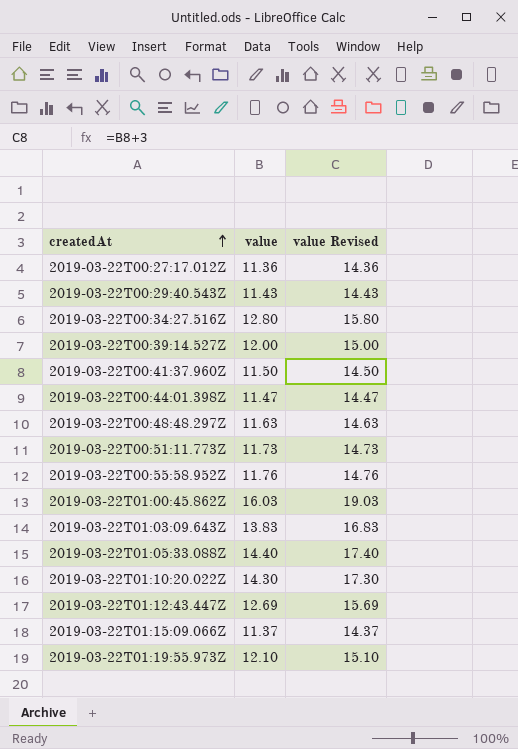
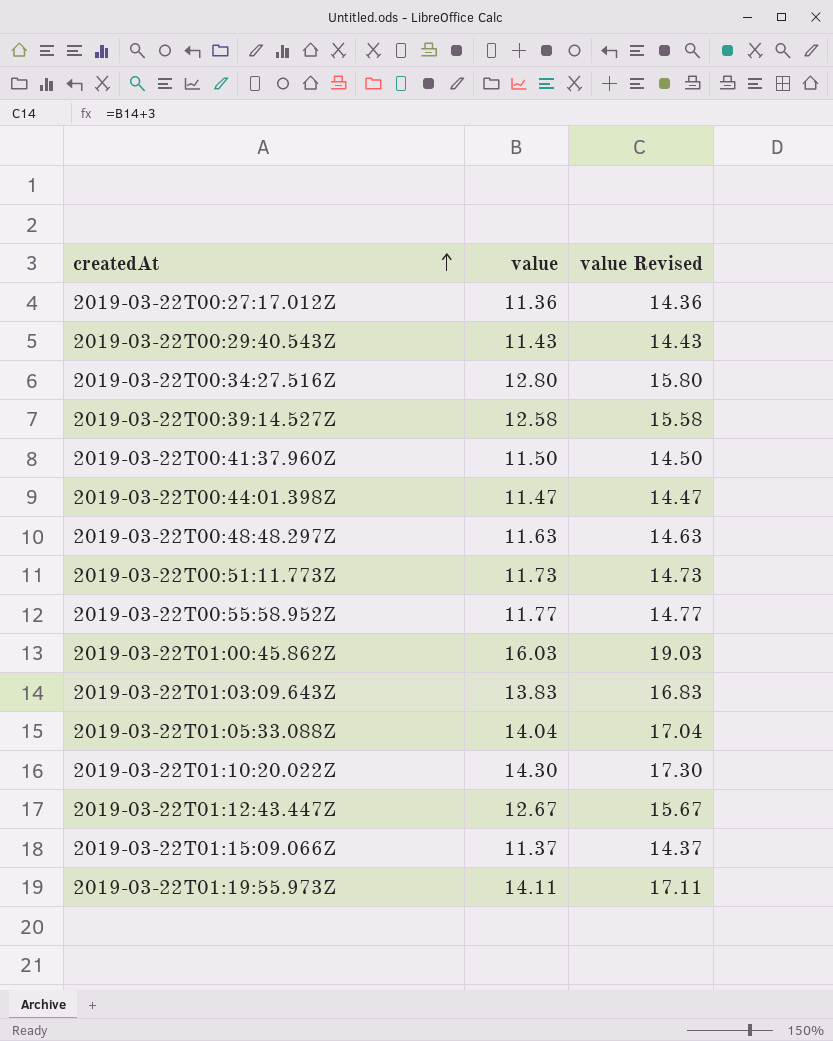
2019-03-22T00:39:14.527Z | value: 12.00 -> 12.58
2019-03-22T00:39:14.527Z | value Revised: 15.00 -> 15.58
2019-03-22T00:55:58.952Z | value: 11.76 -> 11.77
2019-03-22T00:55:58.952Z | value Revised: 14.76 -> 14.77
2019-03-22T01:05:33.088Z | value: 14.40 -> 14.04
2019-03-22T01:05:33.088Z | value Revised: 17.40 -> 17.04
2019-03-22T01:12:43.447Z | value: 12.69 -> 12.67
2019-03-22T01:12:43.447Z | value Revised: 15.69 -> 15.67
2019-03-22T01:19:55.973Z | value: 12.10 -> 14.11
2019-03-22T01:19:55.973Z | value Revised: 15.10 -> 17.11

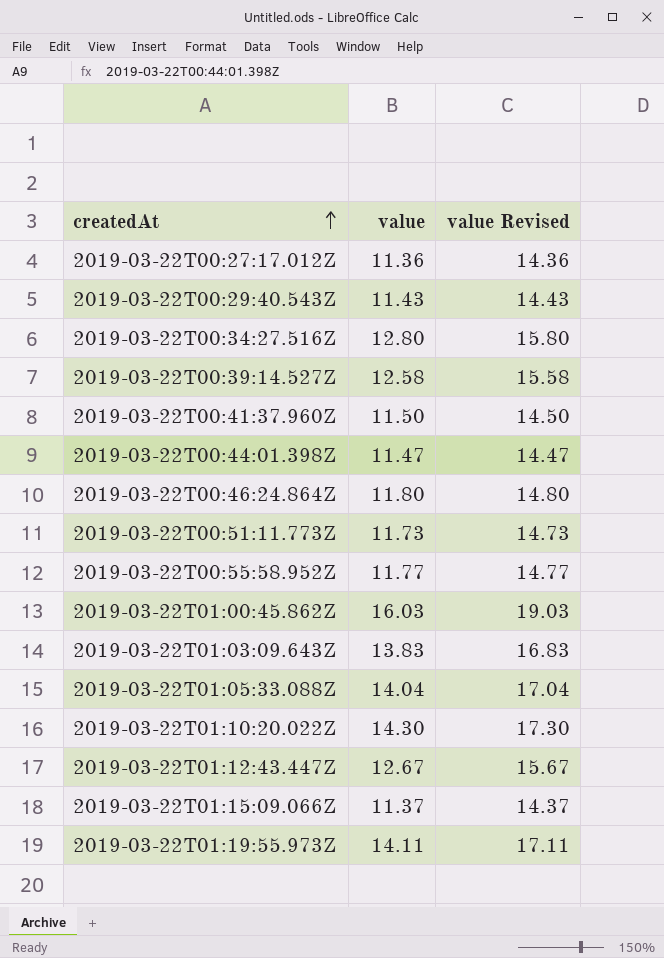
row 2019-03-22T00:48:48.297Z: 11.63 | 14.63 -> none
row 2019-03-22T00:46:24.864Z: none -> 11.80 | 14.80

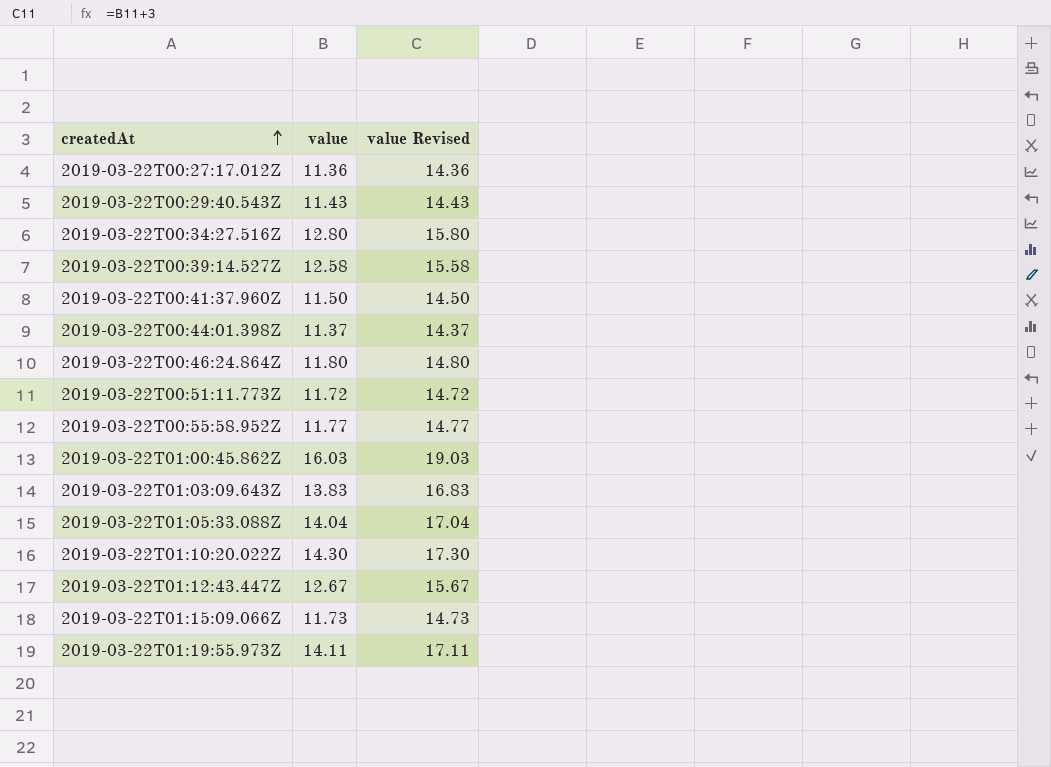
2019-03-22T00:44:01.398Z | value: 11.47 -> 11.37
2019-03-22T00:44:01.398Z | value Revised: 14.47 -> 14.37
2019-03-22T00:51:11.773Z | value: 11.73 -> 11.72
2019-03-22T00:51:11.773Z | value Revised: 14.73 -> 14.72
2019-03-22T01:15:09.066Z | value: 11.37 -> 11.73
2019-03-22T01:15:09.066Z | value Revised: 14.37 -> 14.73

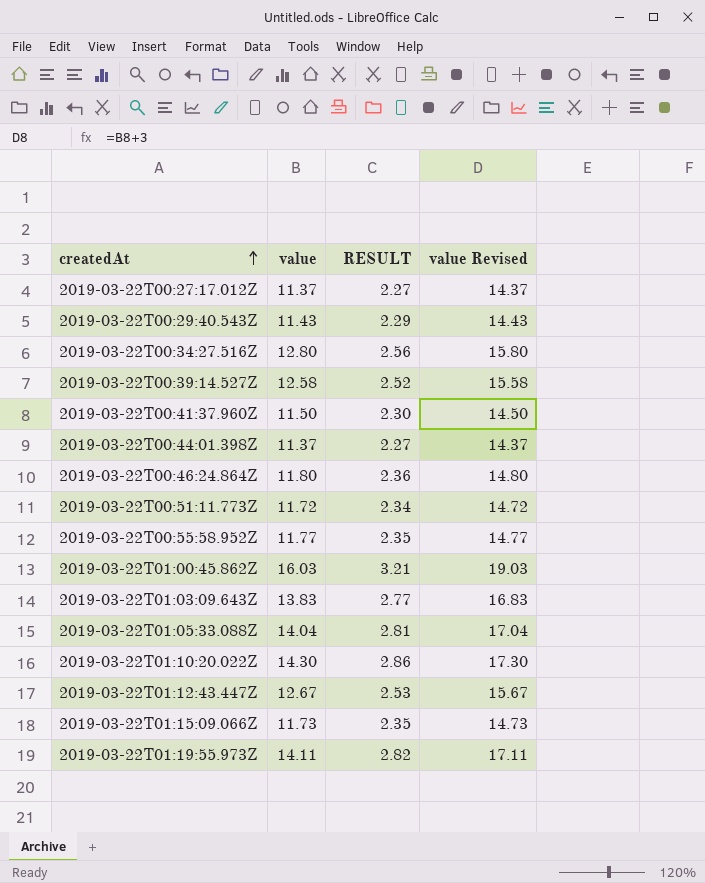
column RESULT | formula: none -> [value] * 0.2
2019-03-22T00:27:17.012Z | value: 11.36 -> 11.37
2019-03-22T00:27:17.012Z | value Revised: 14.36 -> 14.37

